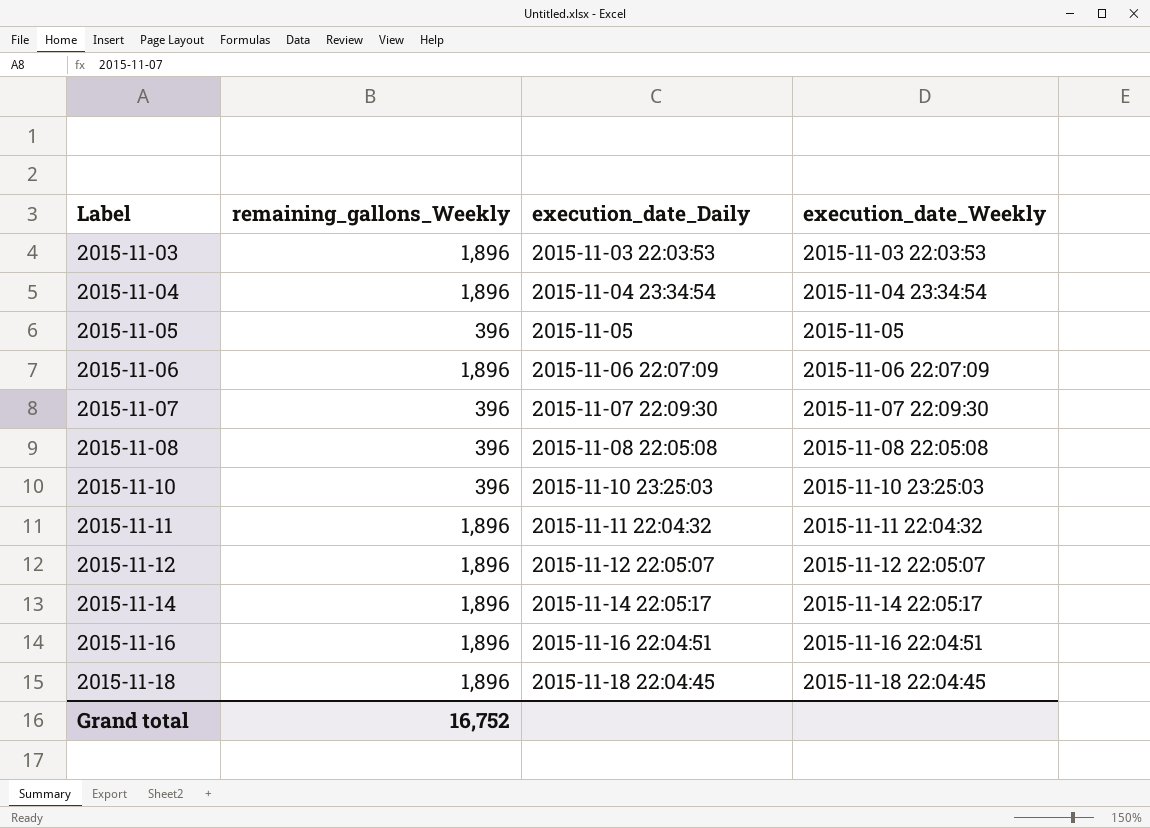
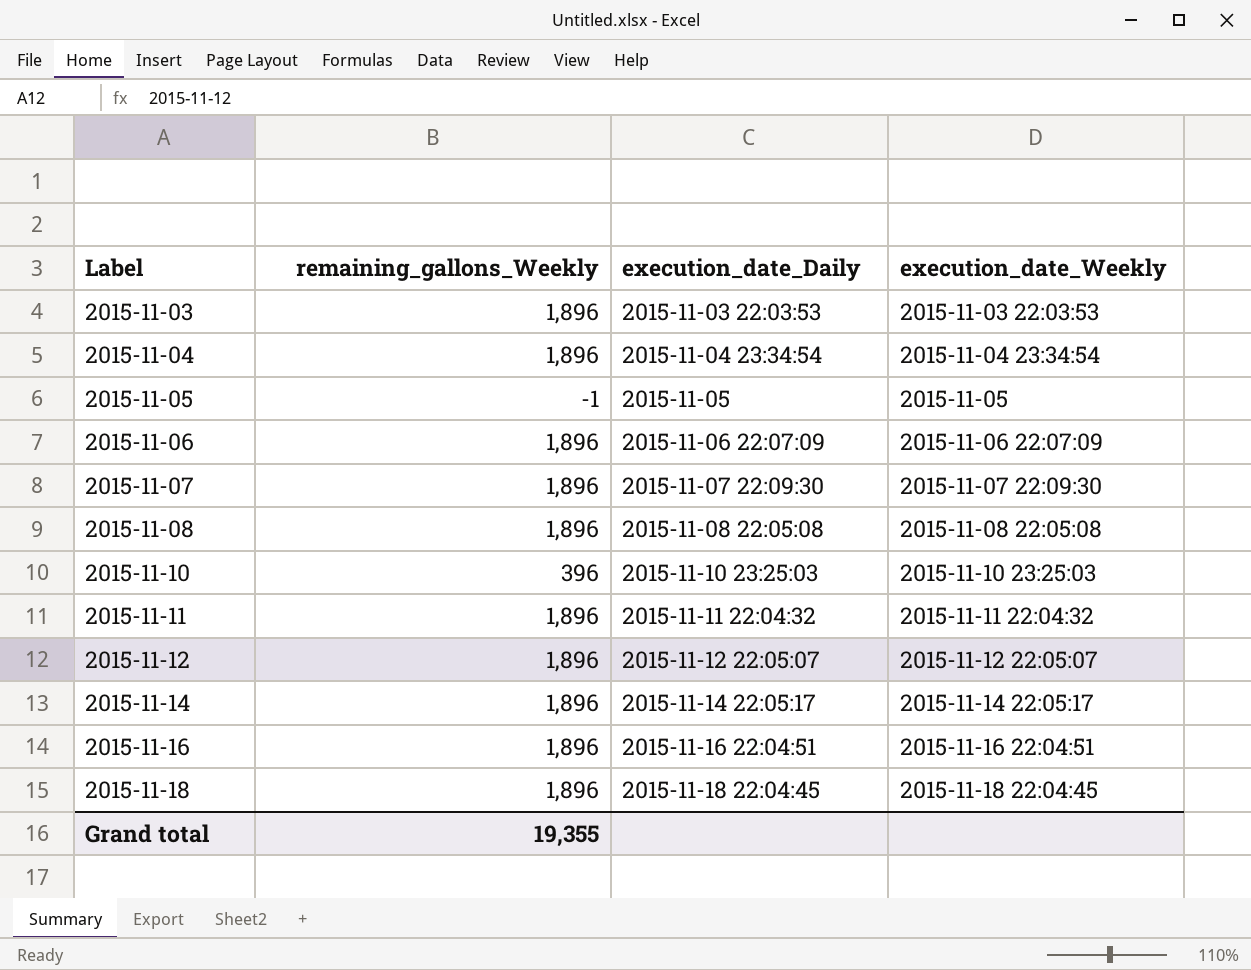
2015-11-05 | remaining_gallons_Weekly: 396 -> -1
2015-11-07 | remaining_gallons_Weekly: 396 -> 1,896
2015-11-08 | remaining_gallons_Weekly: 396 -> 1,896
Grand total | remaining_gallons_Weekly: 16,752 -> 19,355

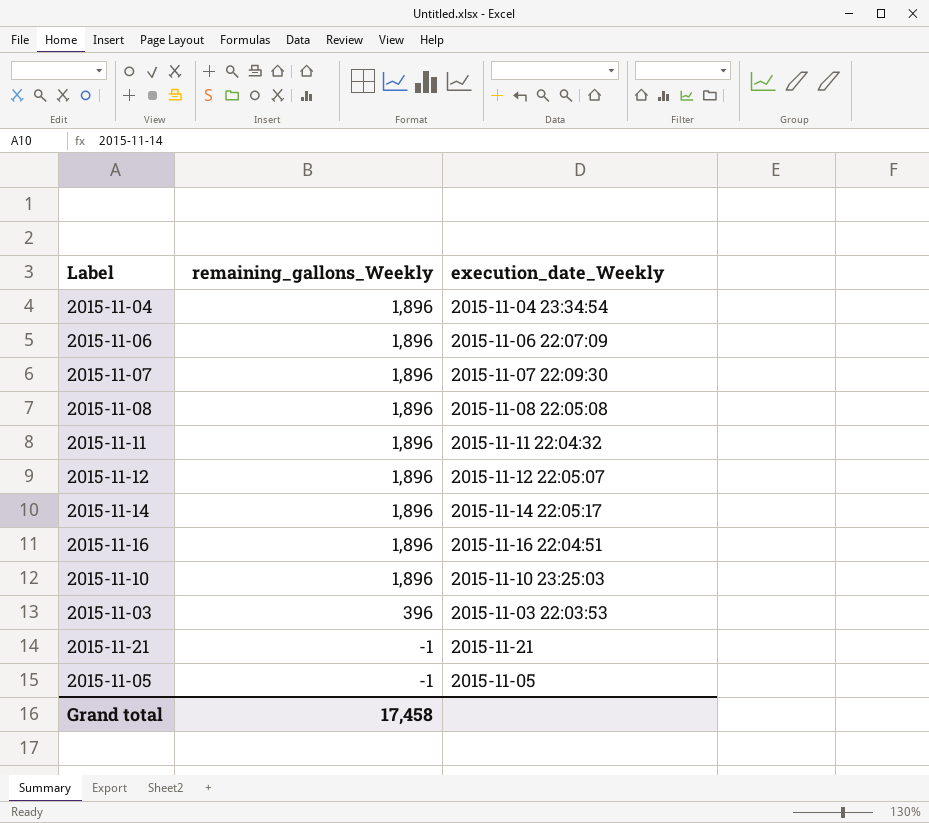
row order: Label ascending -> remaining_gallons_Weekly descending
column execution_date_Daily | position: 3 -> none
row 2015-11-18: 1,896 | 2015-11-18 22:04:45 | 2015-11-18 22:04:45 -> none
2015-11-10 | remaining_gallons_Weekly: 396 -> 1,896
2015-11-03 | remaining_gallons_Weekly: 1,896 -> 396
row 2015-11-21: none -> -1 | 2015-11-21
Grand total | remaining_gallons_Weekly: 19,355 -> 17,458

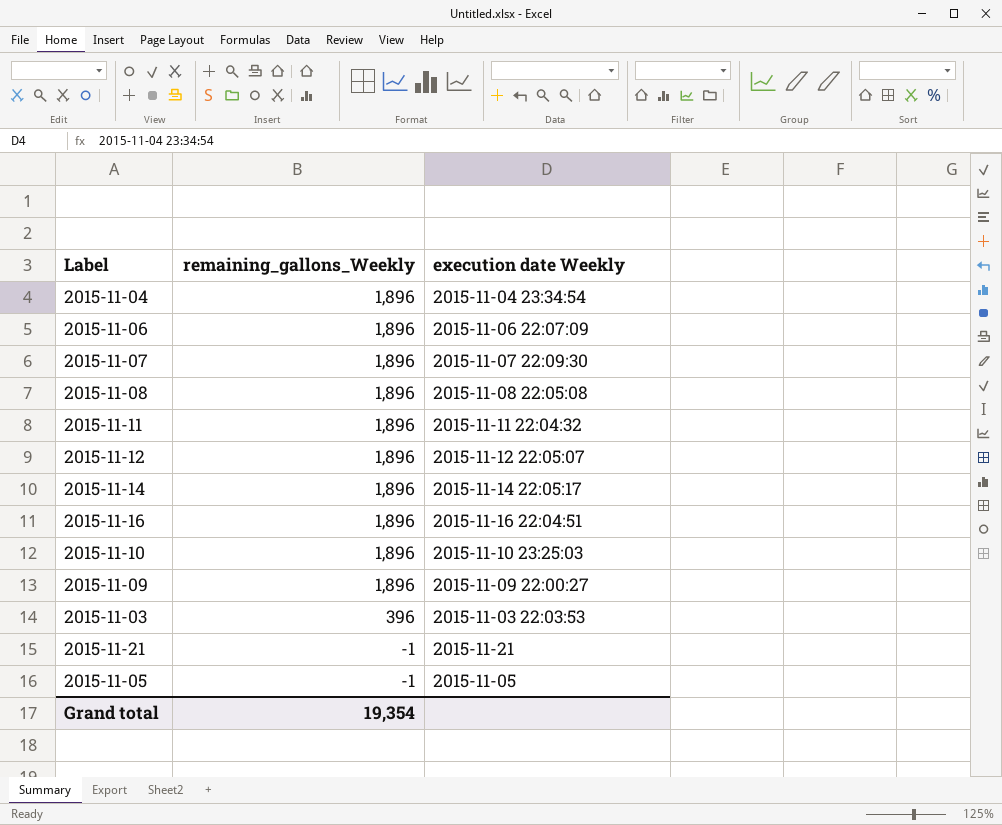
column name: execution_date_Weekly -> execution date Weekly
row 2015-11-09: none -> 1,896 | 2015-11-09 22:00:27
Grand total | remaining_gallons_Weekly: 17,458 -> 19,354

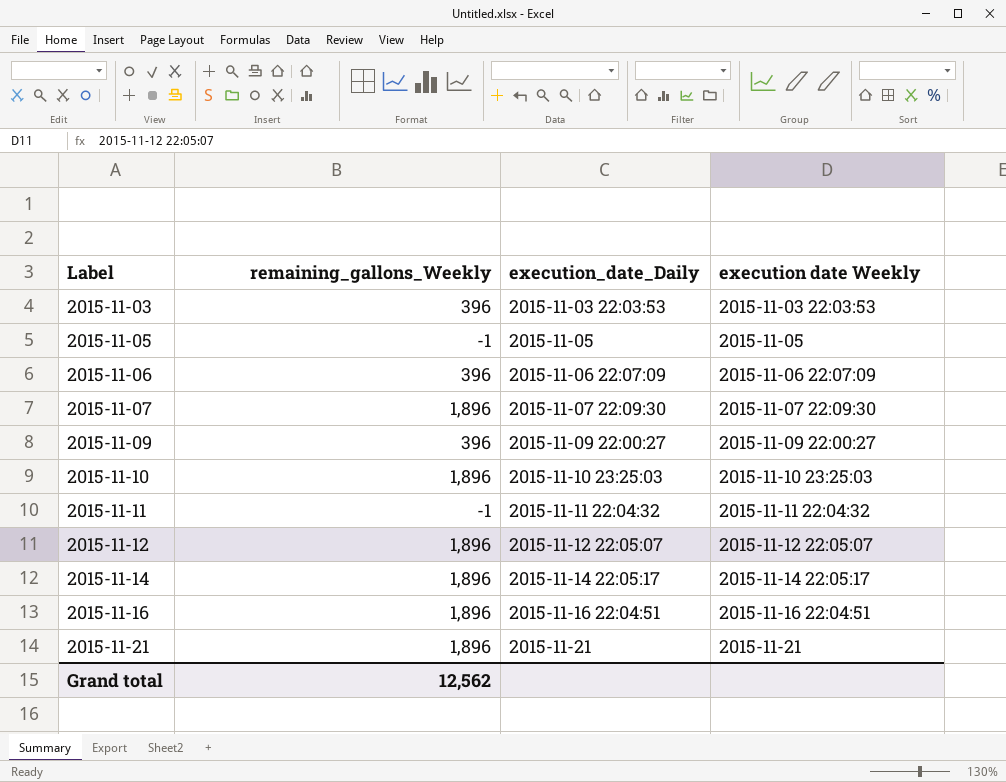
row order: remaining_gallons_Weekly descending -> Label ascending
column execution_date_Daily | position: none -> 3
row 2015-11-04: 1,896 | 2015-11-04 23:34:54 -> none
row 2015-11-08: 1,896 | 2015-11-08 22:05:08 -> none
2015-11-06 | remaining_gallons_Weekly: 1,896 -> 396
2015-11-09 | remaining_gallons_Weekly: 1,896 -> 396
2015-11-11 | remaining_gallons_Weekly: 1,896 -> -1
2015-11-21 | remaining_gallons_Weekly: -1 -> 1,896
Grand total | remaining_gallons_Weekly: 19,354 -> 12,562

